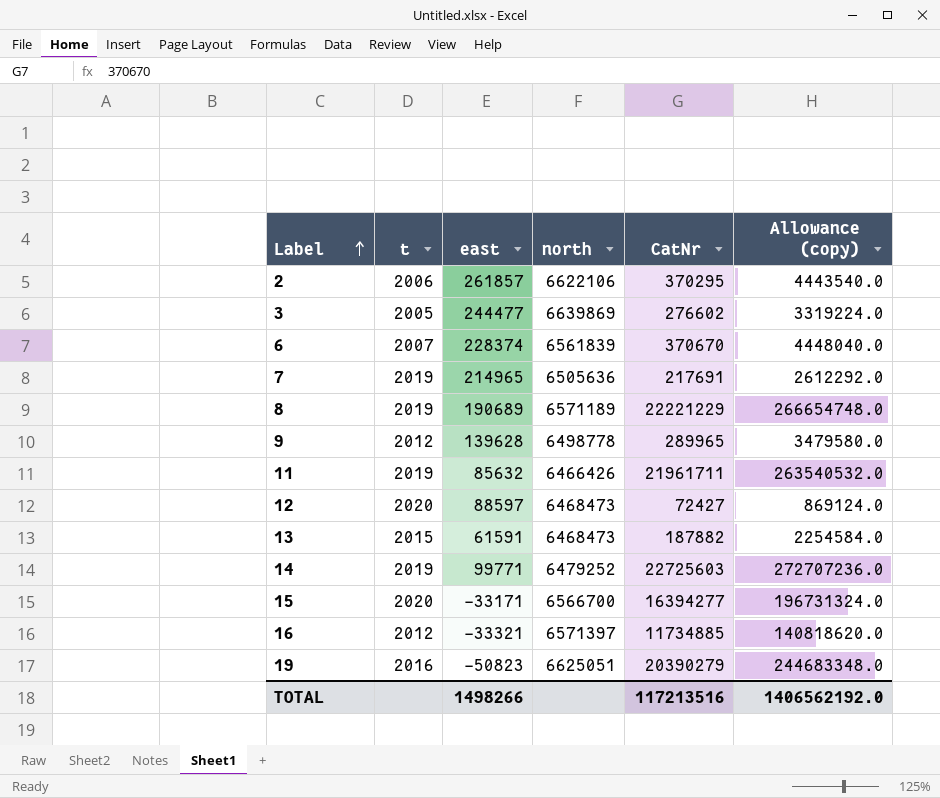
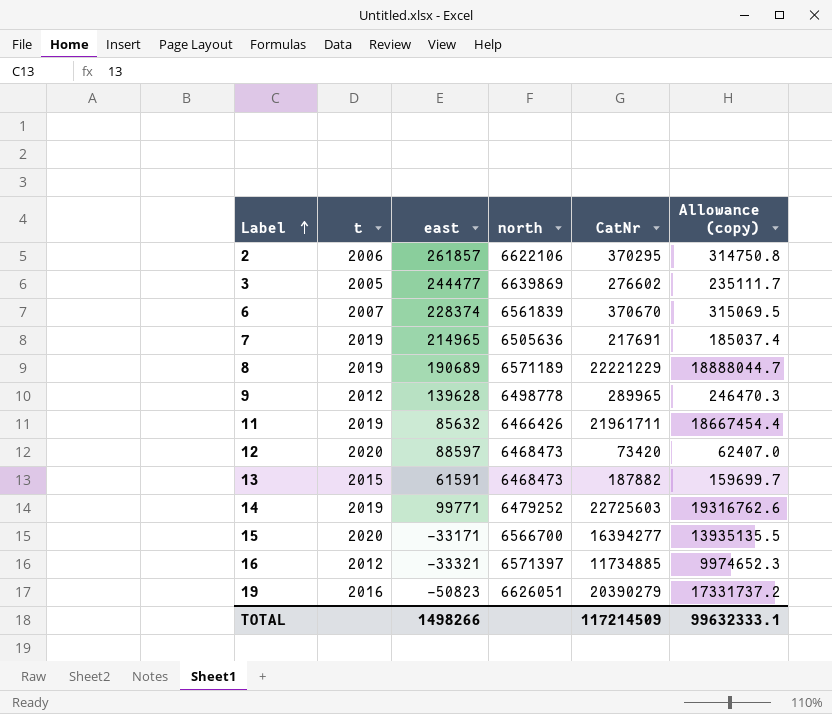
column Allowance (copy) | formula: [CatNr] * 12 -> [CatNr] * 0.85
12 | CatNr: 72427 -> 73420
19 | north: 6625051 -> 6626051
TOTAL | CatNr: 117213516 -> 117214509
TOTAL | Allowance (copy): 1406562192.0 -> 99632333.1

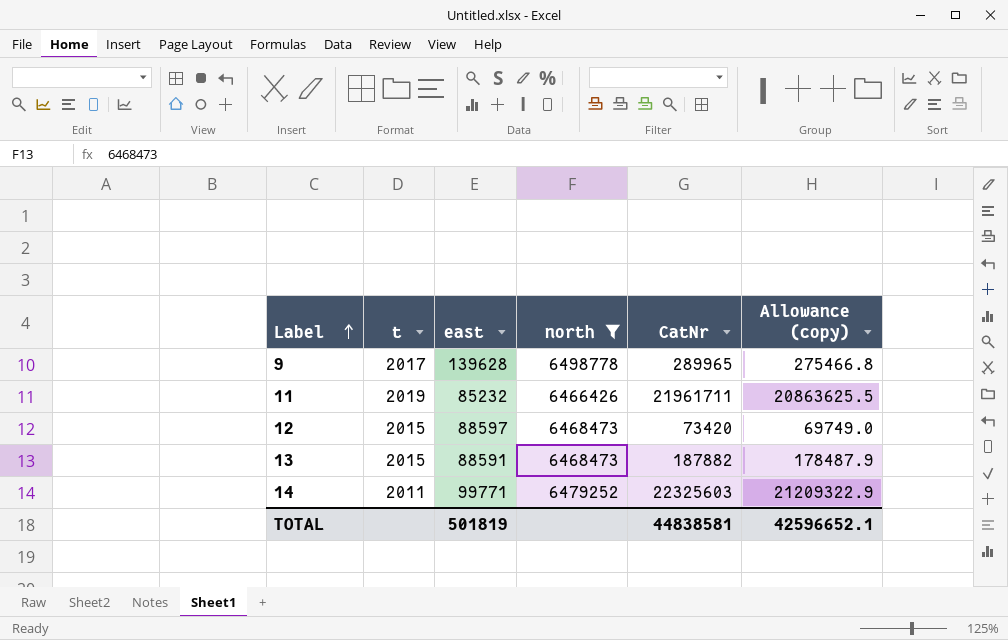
filter: none -> north <= 6498778
column Allowance (copy) | formula: [CatNr] * 0.85 -> [CatNr] * 0.95
9 | t: 2012 -> 2017
11 | east: 85632 -> 85232
12 | t: 2020 -> 2015
13 | east: 61591 -> 88591
14 | t: 2019 -> 2011
14 | CatNr: 22725603 -> 22325603
TOTAL | east: 1498266 -> 501819
TOTAL | CatNr: 117214509 -> 44838581
TOTAL | Allowance (copy): 99632333.1 -> 42596652.1

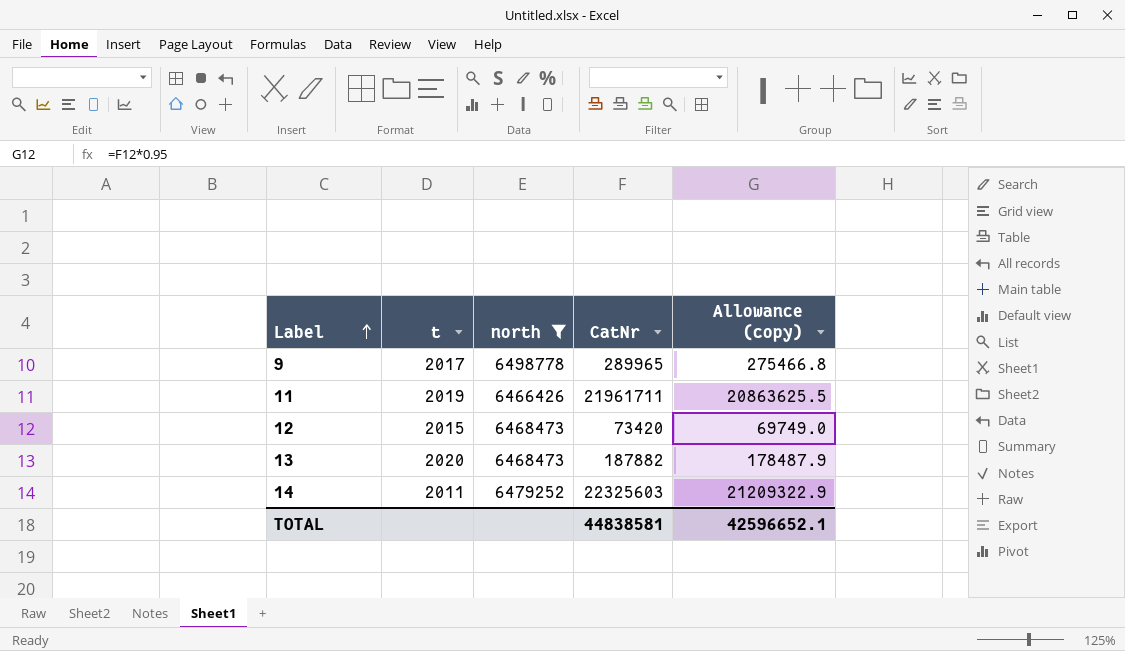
column east | position: 3 -> none
13 | t: 2015 -> 2020

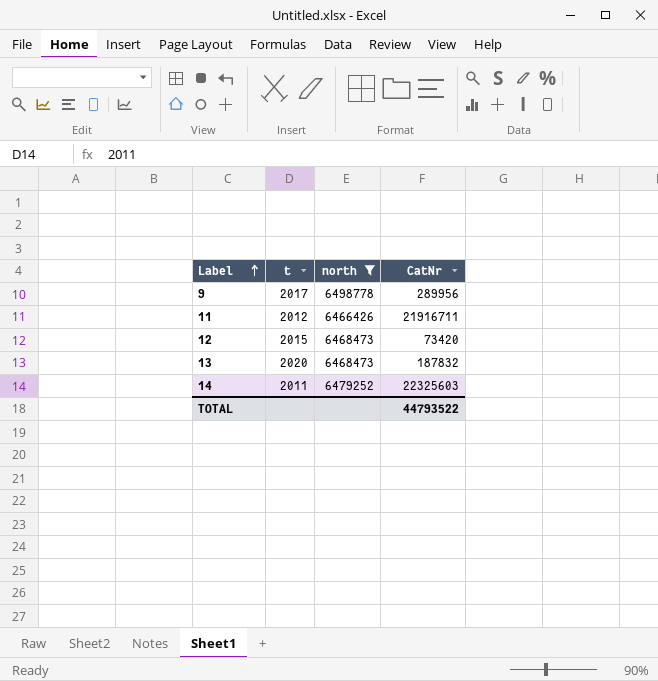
column Allowance (copy) | formula: [CatNr] * 0.95 -> none
9 | CatNr: 289965 -> 289956
11 | t: 2019 -> 2012
11 | CatNr: 21961711 -> 21916711
13 | CatNr: 187882 -> 187832
TOTAL | CatNr: 44838581 -> 44793522

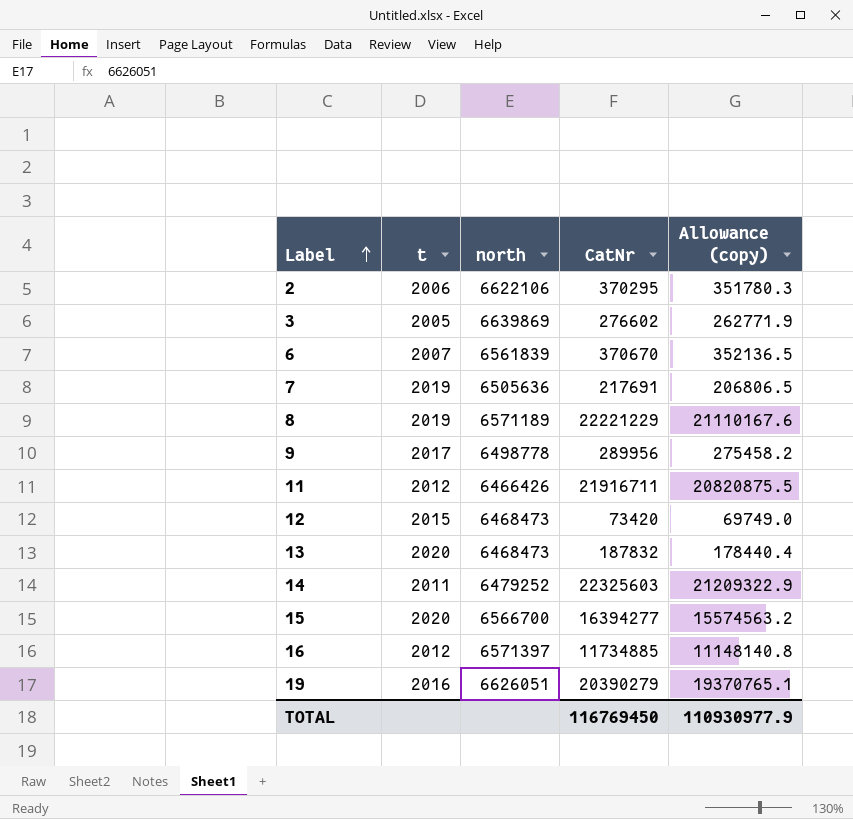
filter: north <= 6498778 -> none
column Allowance (copy) | formula: none -> [CatNr] * 0.95
TOTAL | CatNr: 44793522 -> 116769450

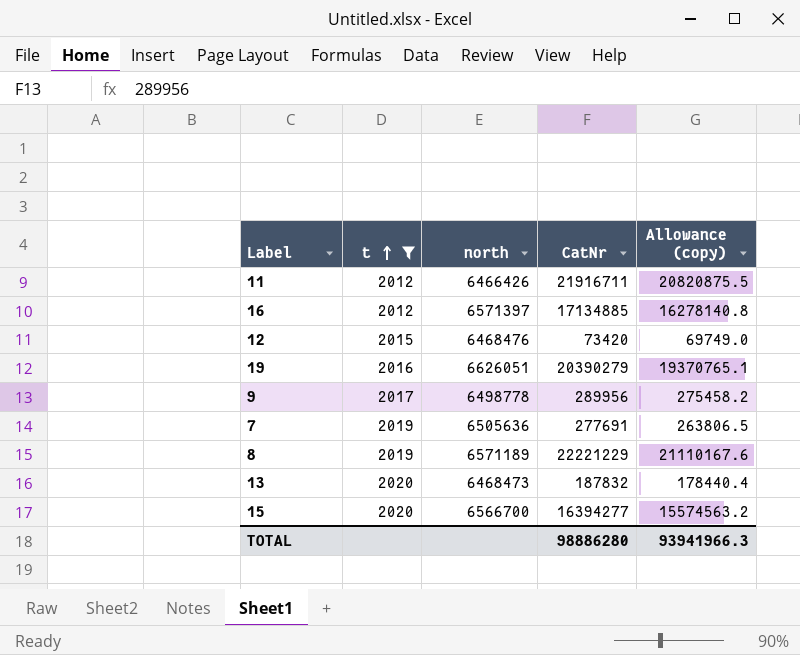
filter: none -> t >= 2012
row order: Label ascending -> t ascending
16 | CatNr: 11734885 -> 17134885
16 | Allowance (copy): 11148140.8 -> 16278140.8
12 | north: 6468473 -> 6468476
7 | CatNr: 217691 -> 277691
7 | Allowance (copy): 206806.5 -> 263806.5
TOTAL | CatNr: 116769450 -> 98886280
TOTAL | Allowance (copy): 110930977.9 -> 93941966.3

